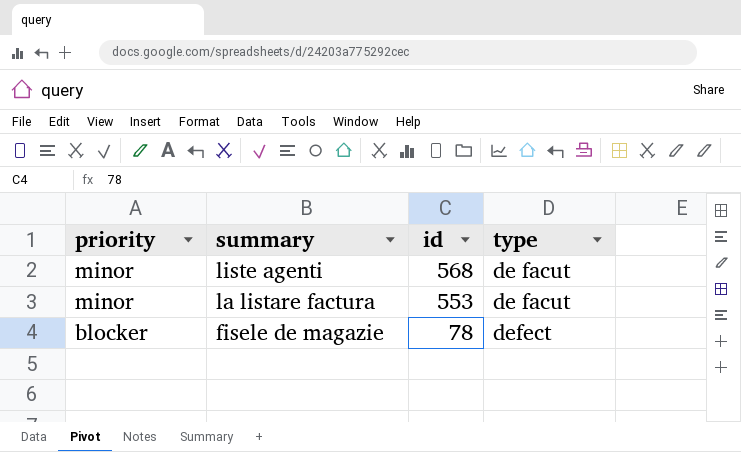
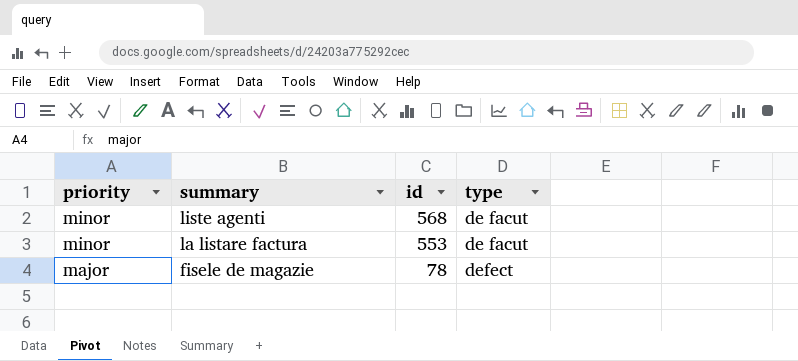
fisele de magazie | priority: blocker -> major

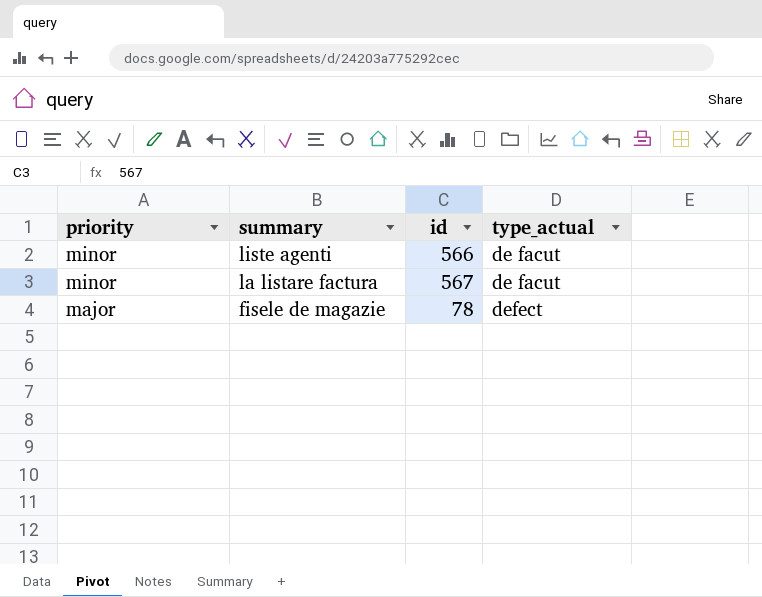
column name: type -> type_actual
liste agenti | id: 568 -> 566
la listare factura | id: 553 -> 567

